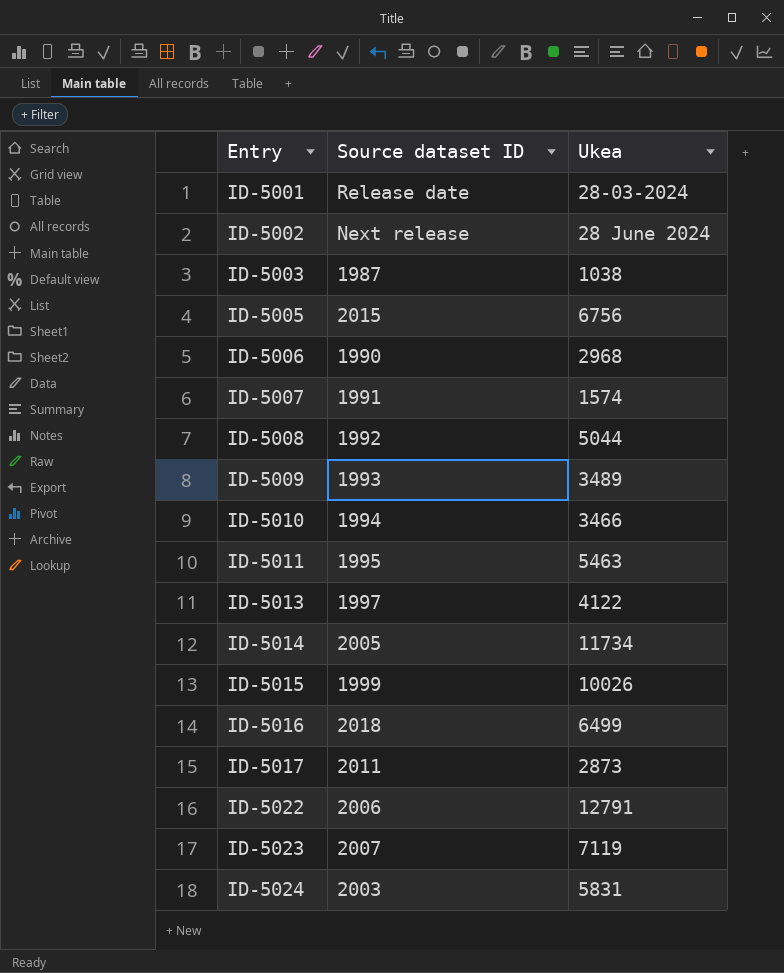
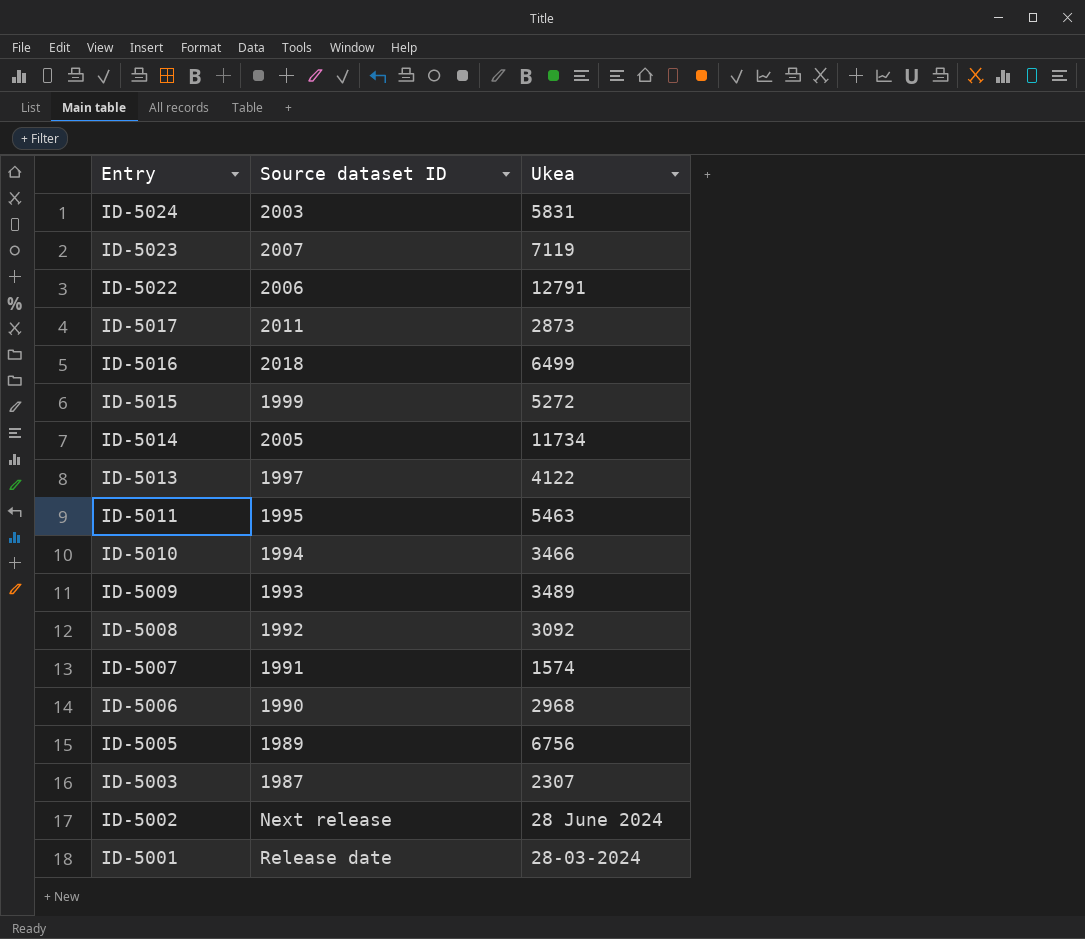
row order: Entry ascending -> Entry descending
ID-5015 | Ukea: 10026 -> 5272
ID-5008 | Ukea: 5044 -> 3092
ID-5005 | Source dataset ID: 2015 -> 1989
ID-5003 | Ukea: 1038 -> 2307

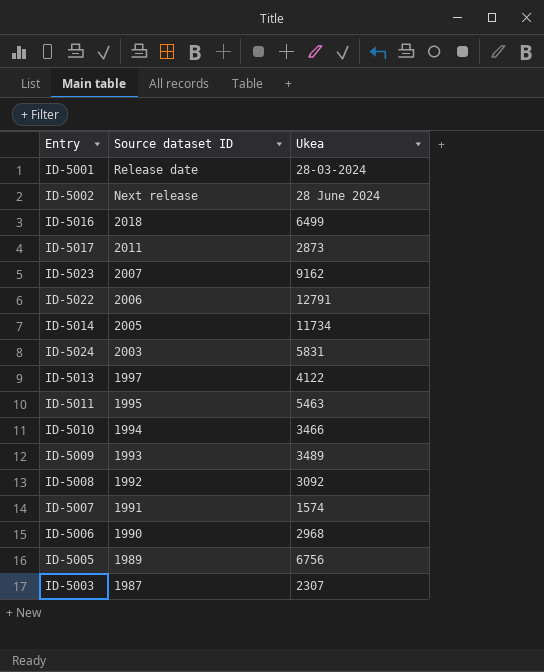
row order: Entry descending -> Source dataset ID descending
row ID-5015: 1999 | 5272 -> none
ID-5023 | Ukea: 7119 -> 9162

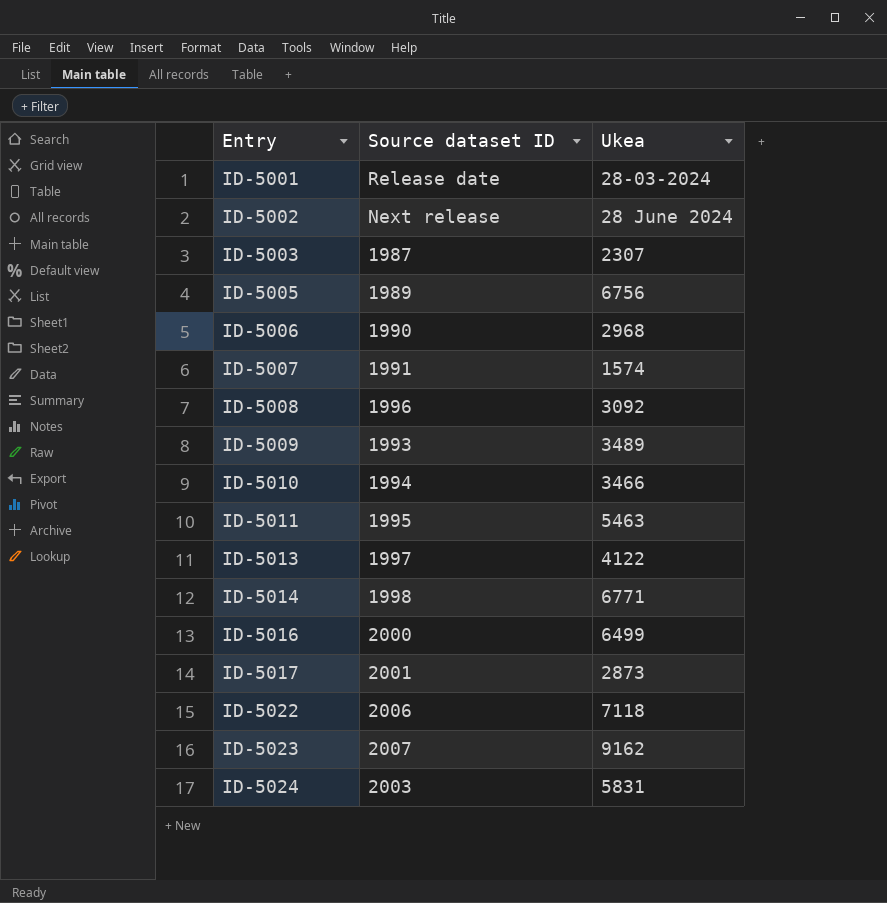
row order: Source dataset ID descending -> Entry ascending
ID-5008 | Source dataset ID: 1992 -> 1996
ID-5014 | Source dataset ID: 2005 -> 1998
ID-5014 | Ukea: 11734 -> 6771
ID-5016 | Source dataset ID: 2018 -> 2000
ID-5017 | Source dataset ID: 2011 -> 2001
ID-5022 | Ukea: 12791 -> 7118

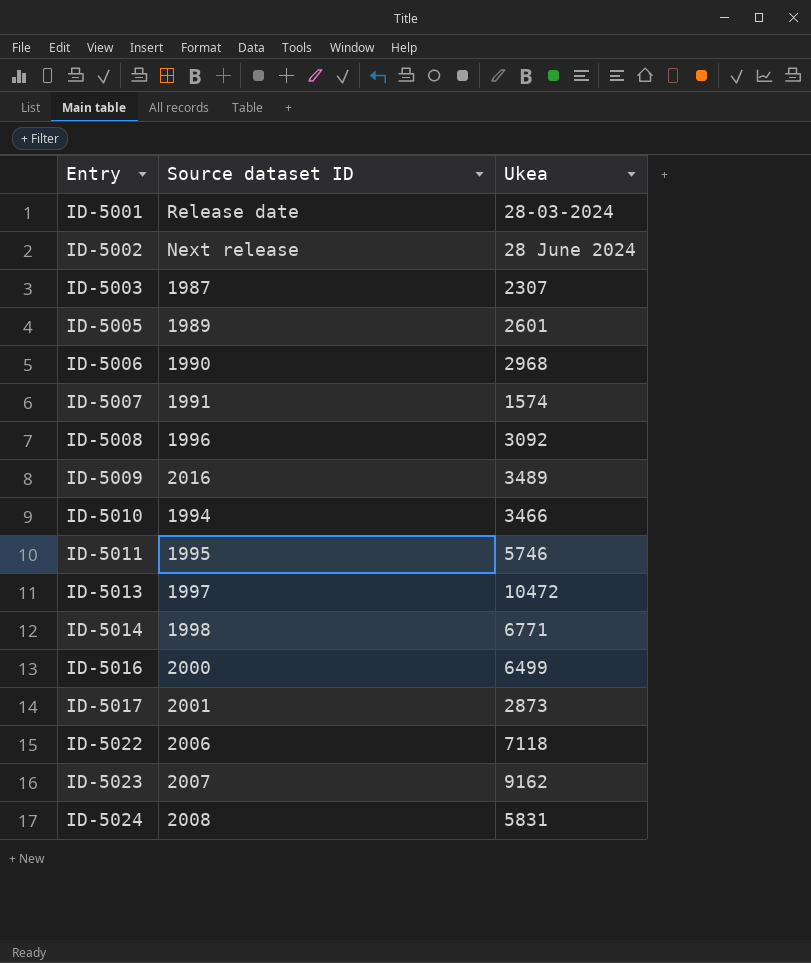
ID-5005 | Ukea: 6756 -> 2601
ID-5009 | Source dataset ID: 1993 -> 2016
ID-5011 | Ukea: 5463 -> 5746
ID-5013 | Ukea: 4122 -> 10472
ID-5024 | Source dataset ID: 2003 -> 2008

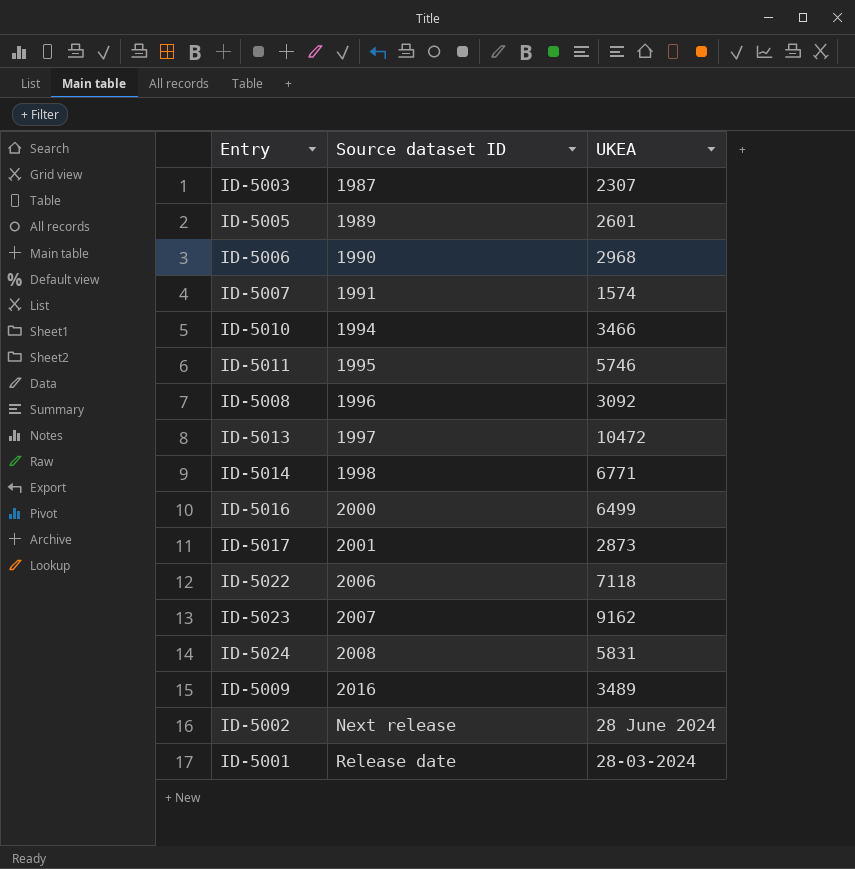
row order: Entry ascending -> Source dataset ID ascending
column name: Ukea -> UKEA

